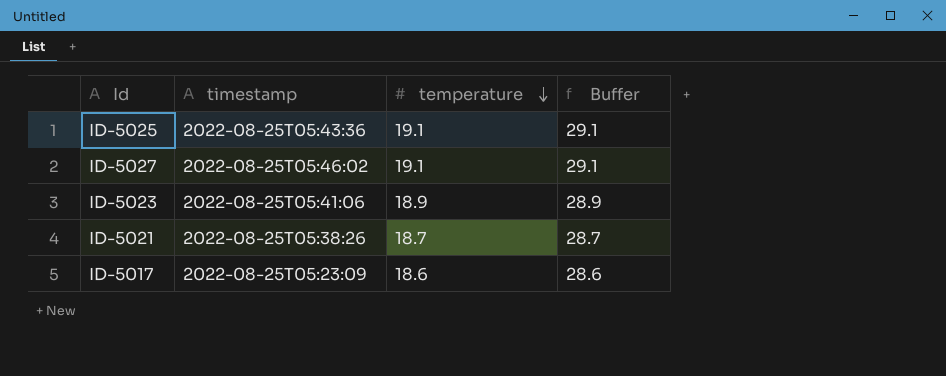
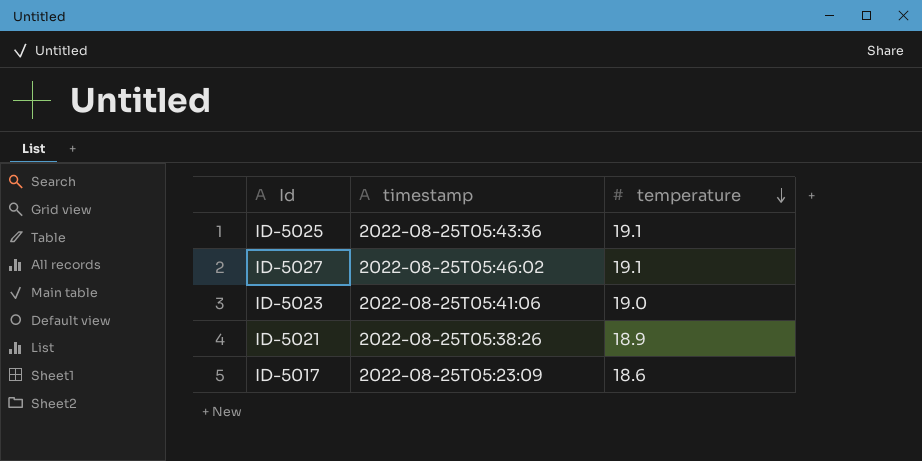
column Buffer | formula: [temperature] + 10 -> none
ID-5023 | temperature: 18.9 -> 19.0
ID-5021 | temperature: 18.7 -> 18.9

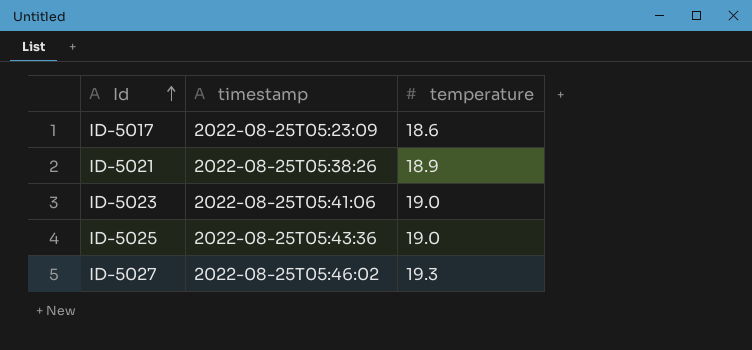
row order: temperature descending -> Id ascending
ID-5025 | temperature: 19.1 -> 19.0
ID-5027 | temperature: 19.1 -> 19.3

